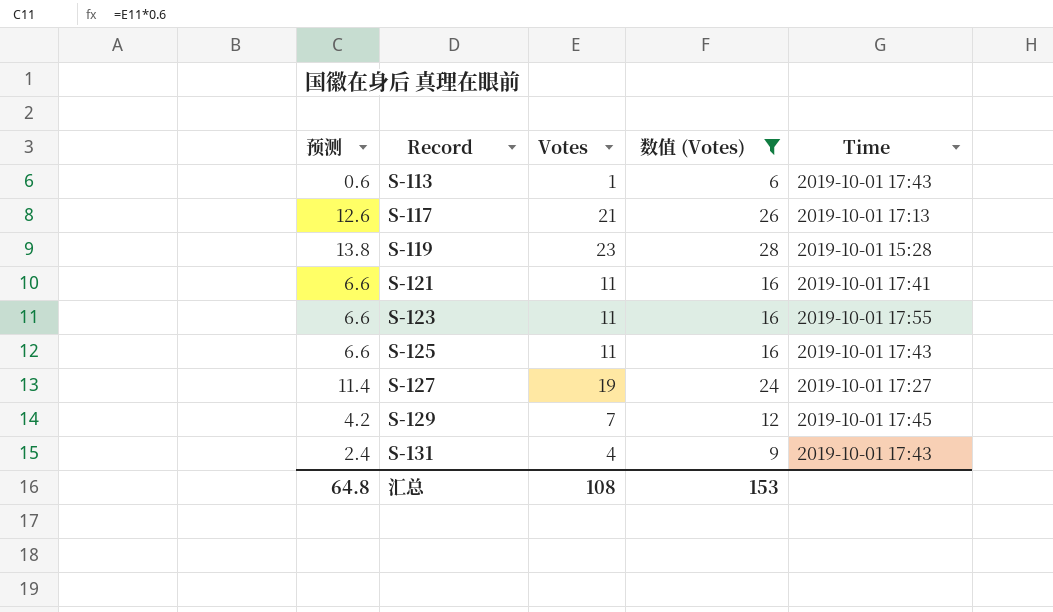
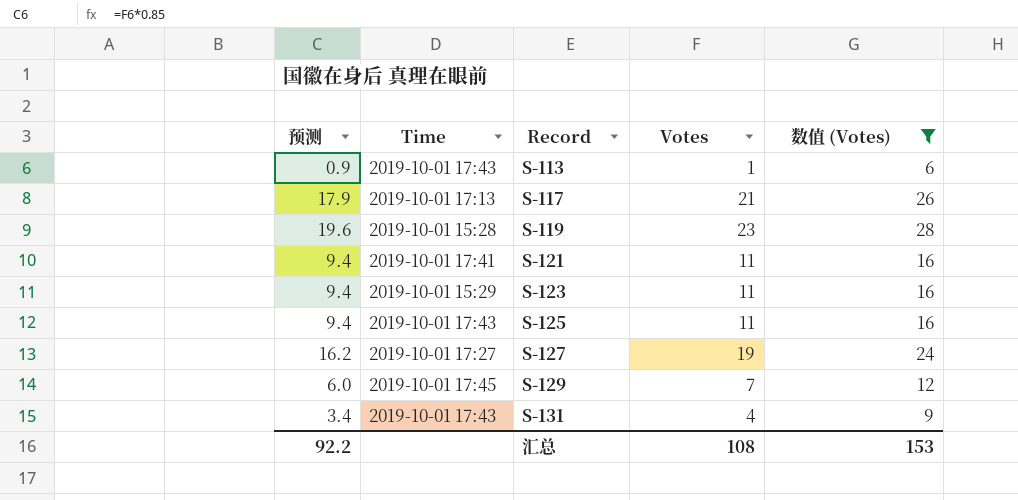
column 预测 | formula: [Votes] * 0.6 -> [Votes] * 0.85
column Time | position: 5 -> 2
S-123 | Time: 2019-10-01 17:55 -> 2019-10-01 15:29
汇总 | 预测: 64.8 -> 92.2

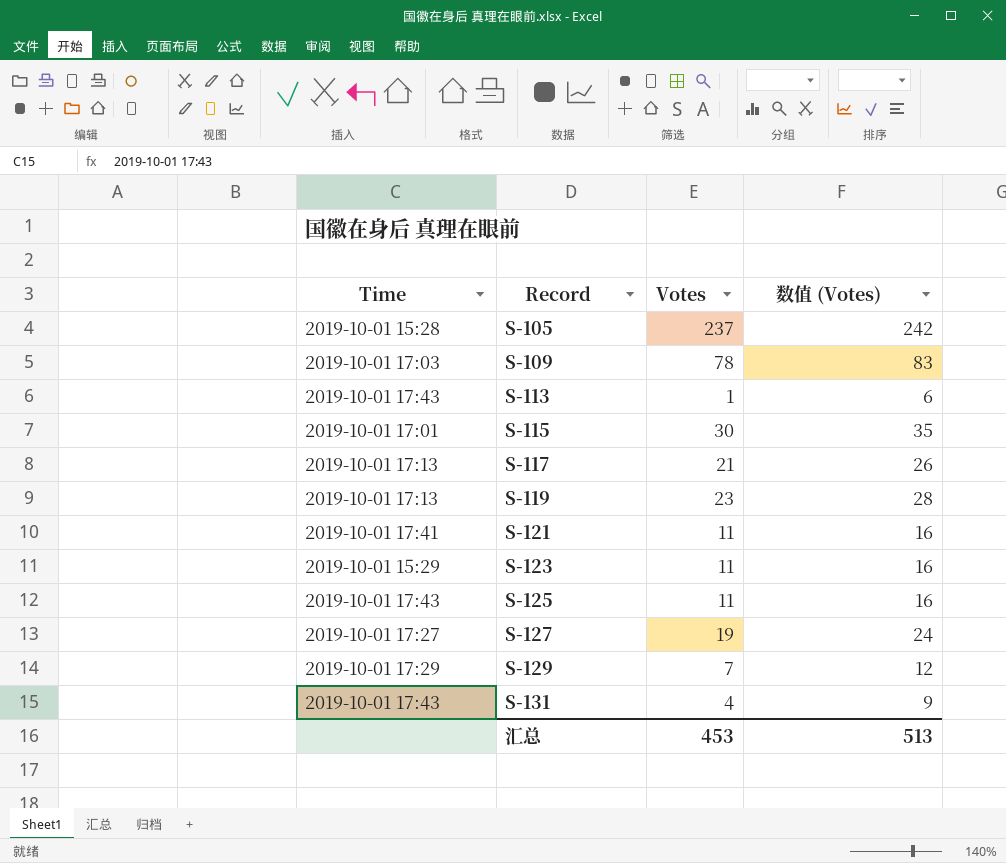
filter: 数值 (Votes) <= 28 -> none
column 预测 | formula: [Votes] * 0.85 -> none
S-119 | Time: 2019-10-01 15:28 -> 2019-10-01 17:13
S-129 | Time: 2019-10-01 17:45 -> 2019-10-01 17:29
汇总 | Votes: 108 -> 453
汇总 | 数值 (Votes): 153 -> 513

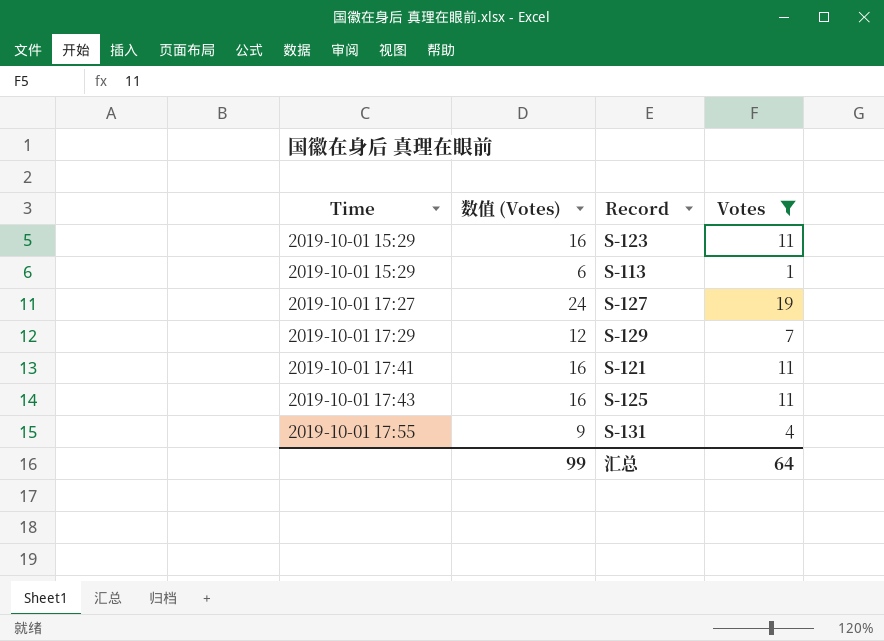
filter: none -> Votes <= 19
row order: Record ascending -> Time ascending
column 数值 (Votes) | position: 4 -> 2
S-113 | Time: 2019-10-01 17:43 -> 2019-10-01 15:29
S-131 | Time: 2019-10-01 17:43 -> 2019-10-01 17:55
汇总 | 数值 (Votes): 513 -> 99
汇总 | Votes: 453 -> 64

